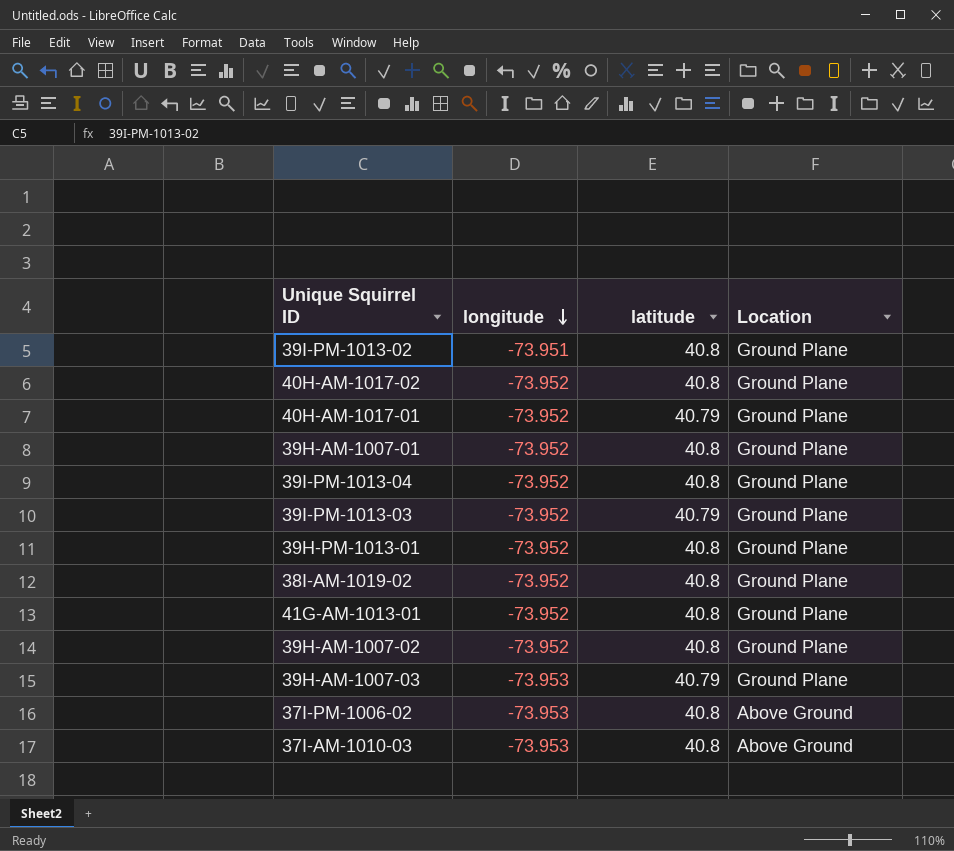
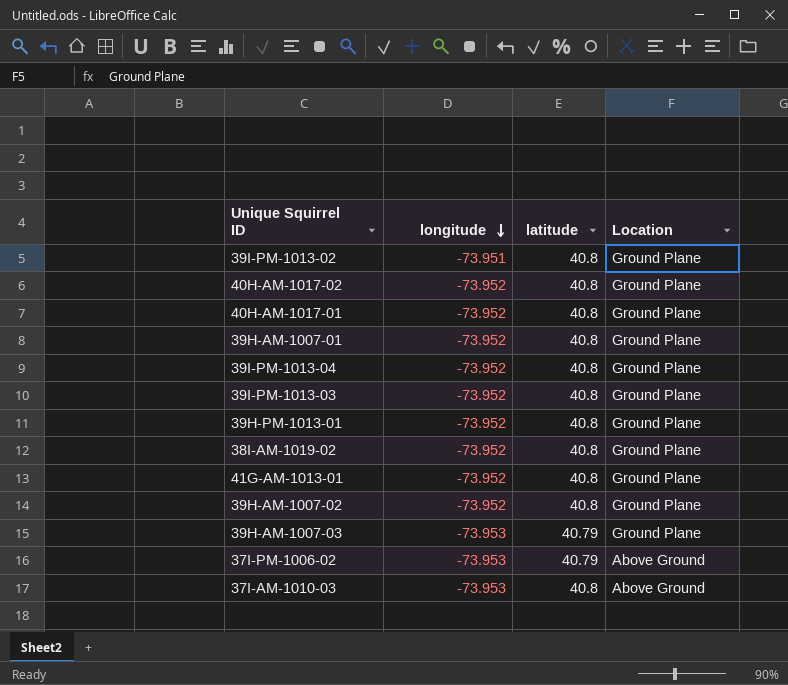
40H-AM-1017-01 | latitude: 40.79 -> 40.8
39I-PM-1013-03 | latitude: 40.79 -> 40.8
37I-PM-1006-02 | latitude: 40.8 -> 40.79

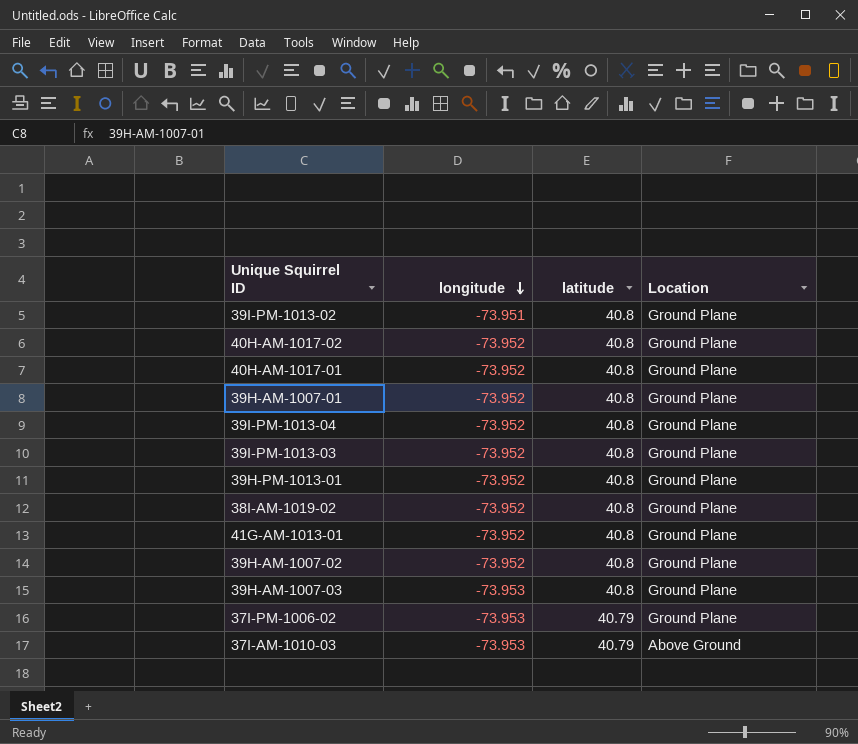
39H-AM-1007-03 | latitude: 40.79 -> 40.8
37I-PM-1006-02 | Location: Above Ground -> Ground Plane
37I-AM-1010-03 | latitude: 40.8 -> 40.79

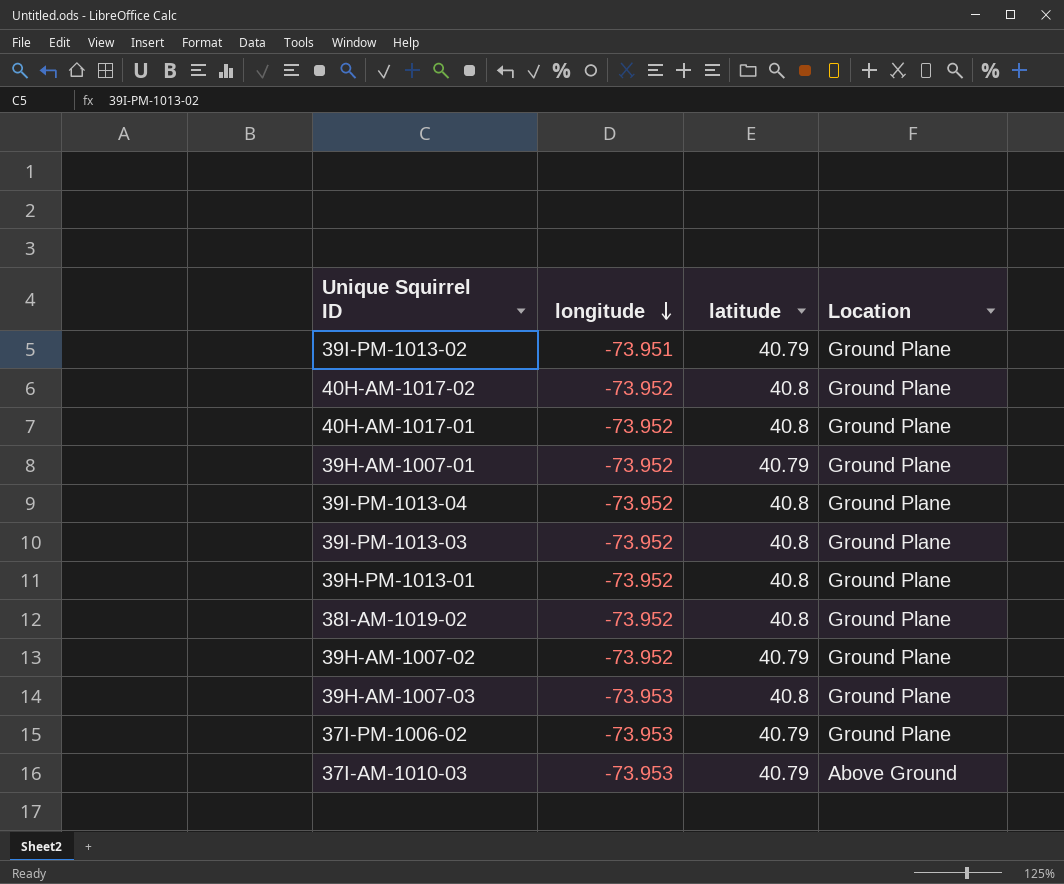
row 41G-AM-1013-01: -73.952 | 40.8 | Ground Plane -> none
39I-PM-1013-02 | latitude: 40.8 -> 40.79
39H-AM-1007-01 | latitude: 40.8 -> 40.79
39H-AM-1007-02 | latitude: 40.8 -> 40.79

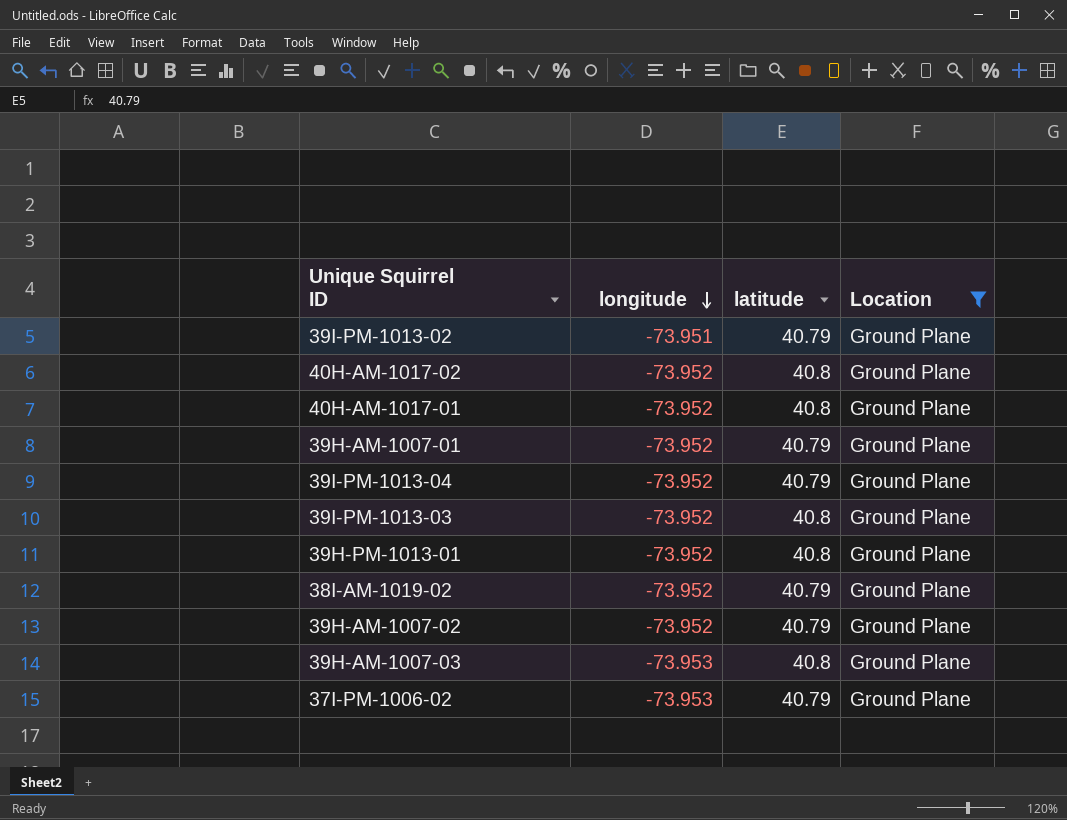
filter: none -> Location = Ground Plane
39I-PM-1013-04 | latitude: 40.8 -> 40.79
38I-AM-1019-02 | latitude: 40.8 -> 40.79

